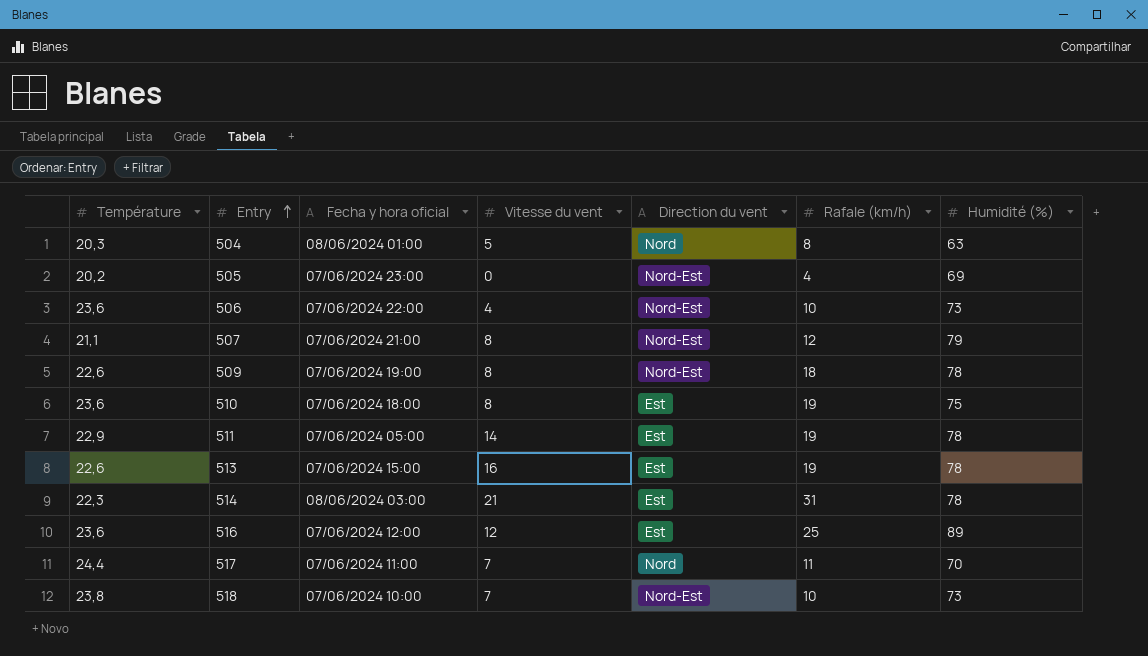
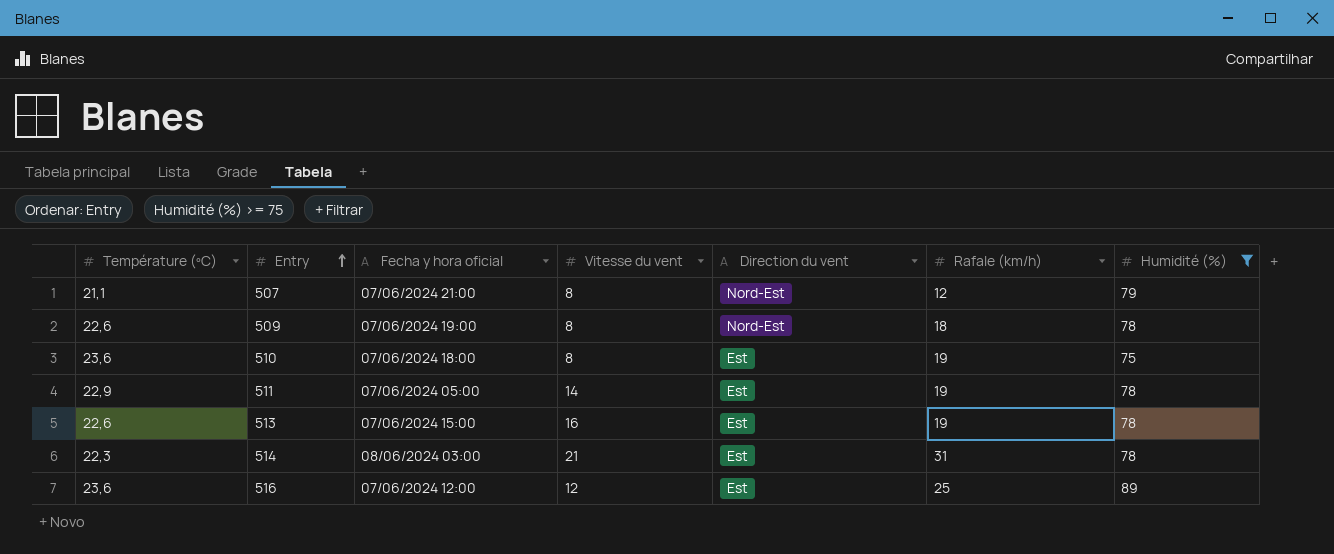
filter: none -> Humidité (%) >= 75
column name: Température -> Température (ºC)

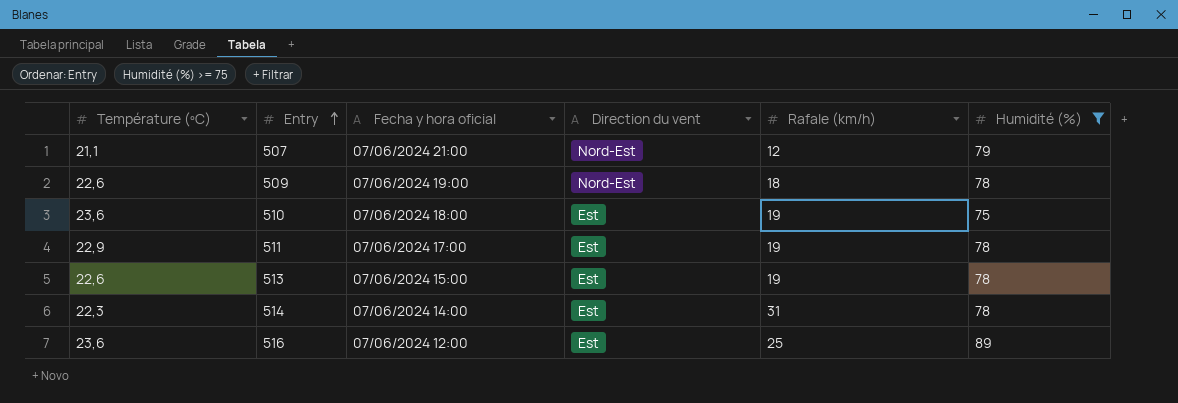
column Vitesse du vent | position: 4 -> none
511 | Fecha y hora oficial: 07/06/2024 05:00 -> 07/06/2024 17:00
514 | Fecha y hora oficial: 08/06/2024 03:00 -> 07/06/2024 14:00

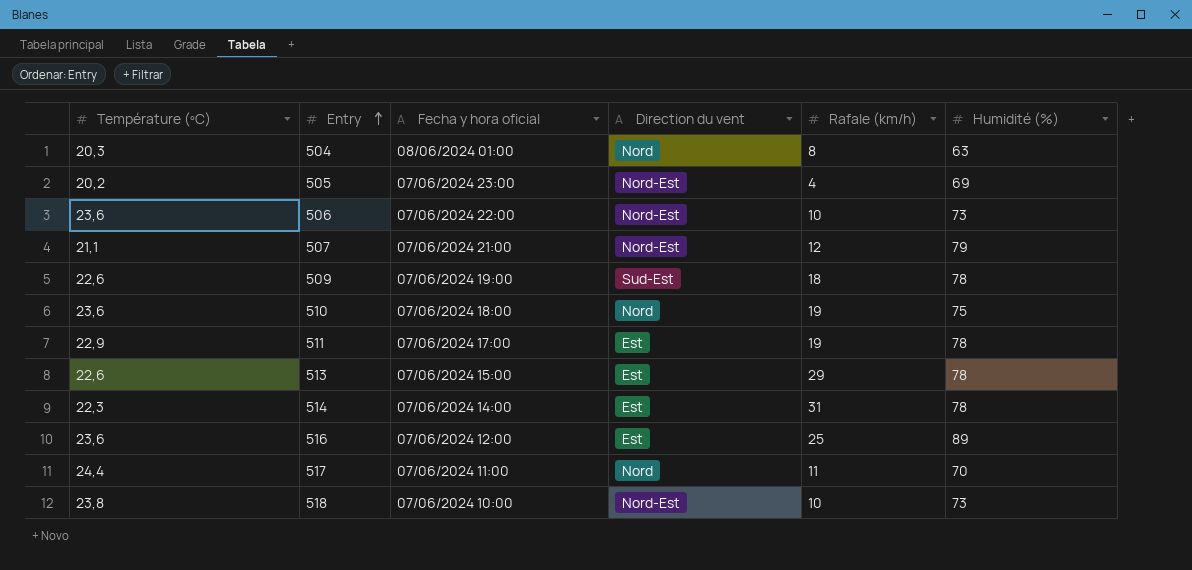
filter: Humidité (%) >= 75 -> none
509 | Direction du vent: Nord-Est -> Sud-Est
510 | Direction du vent: Est -> Nord
513 | Rafale (km/h): 19 -> 29

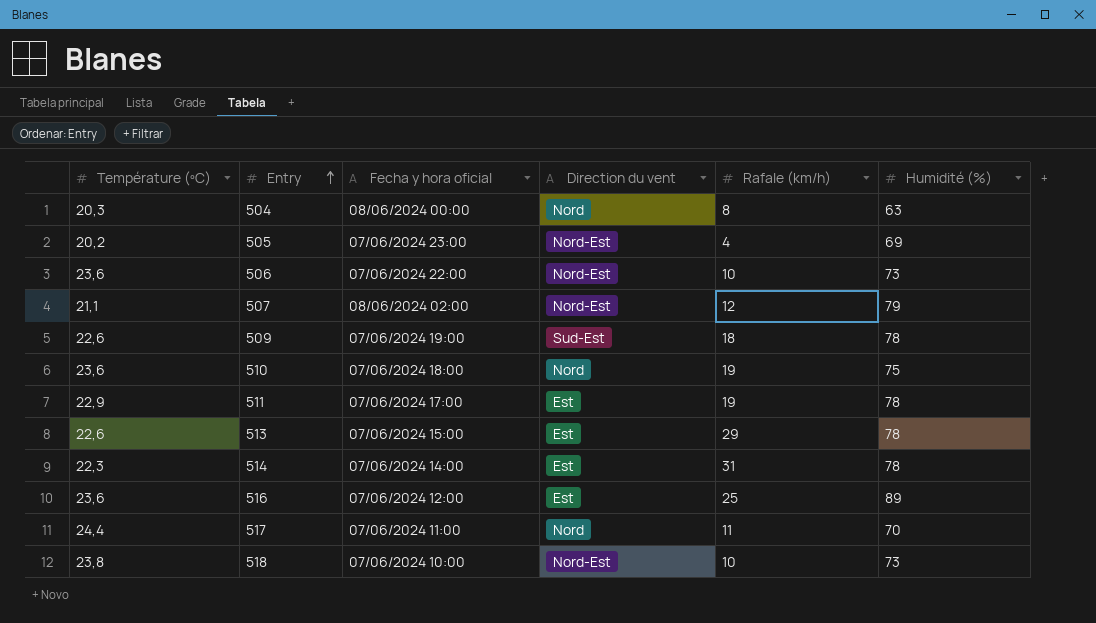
504 | Fecha y hora oficial: 08/06/2024 01:00 -> 08/06/2024 00:00
507 | Fecha y hora oficial: 07/06/2024 21:00 -> 08/06/2024 02:00

